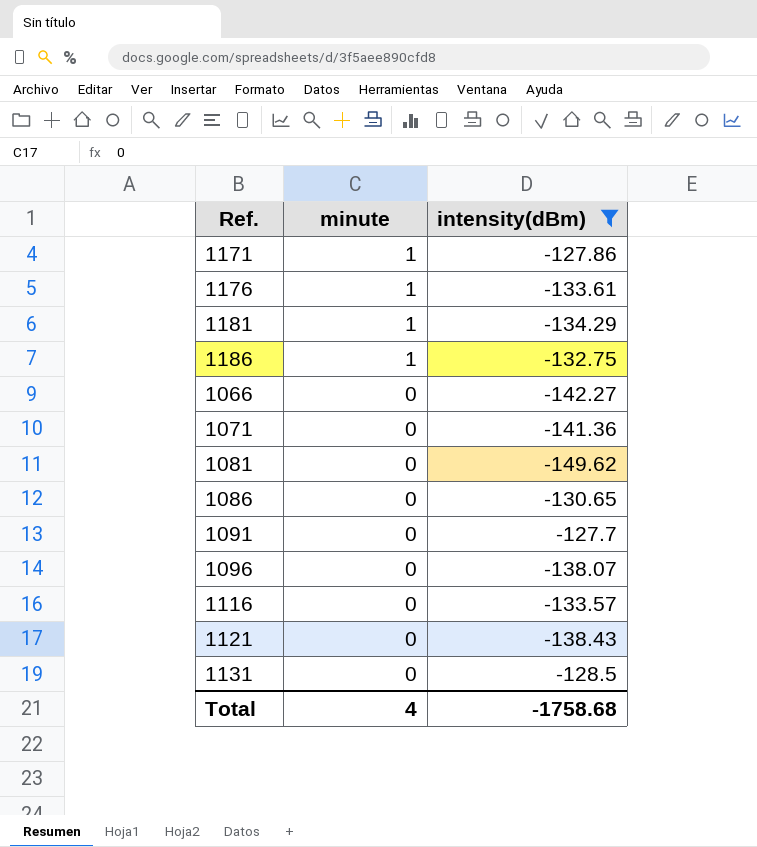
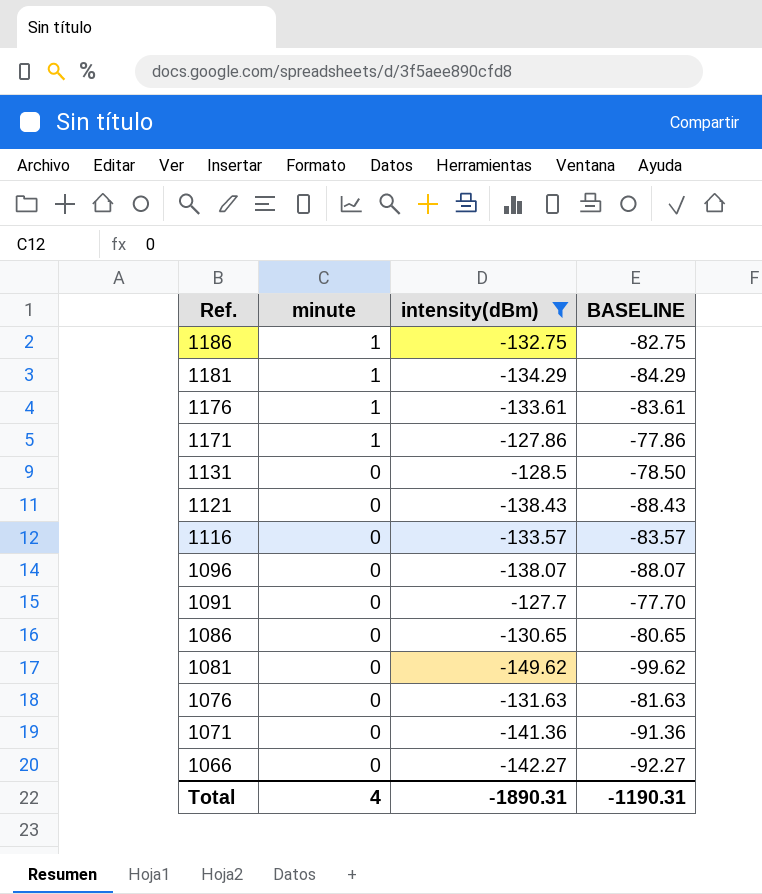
row order: minute descending -> Ref. descending
column BASELINE | formula: none -> [intensity(dBm)] + 50
row 1076: none -> 0 | -131.63 | -81.63
Total | intensity(dBm): -1758.68 -> -1890.31

